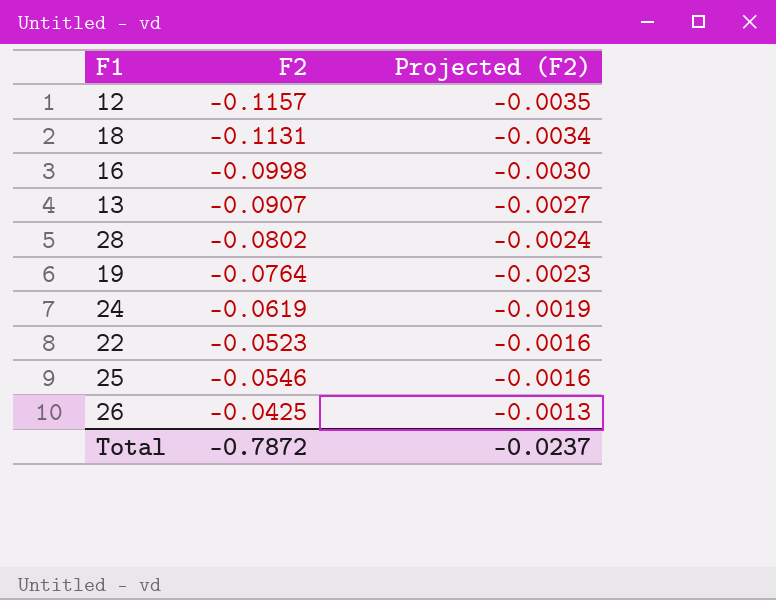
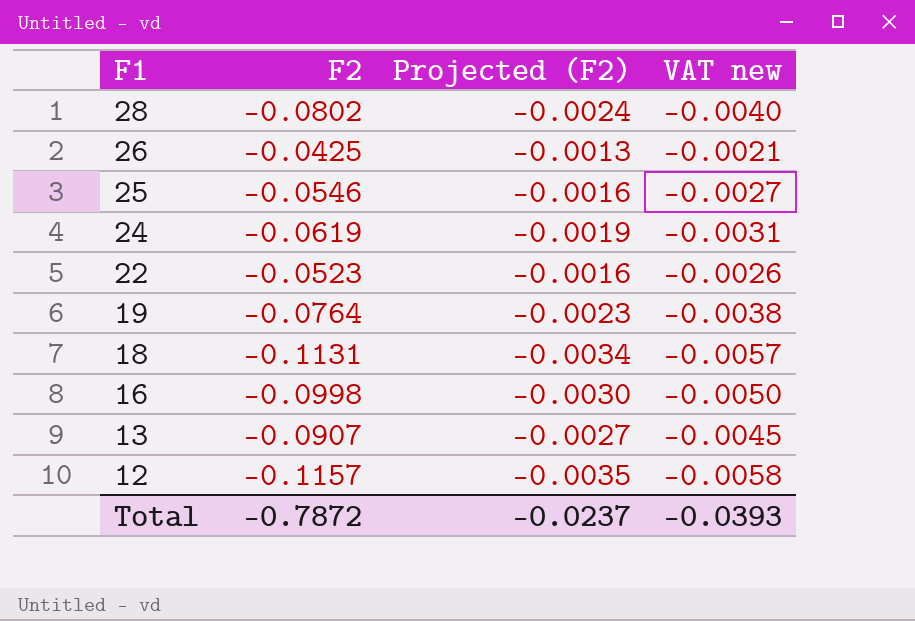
row order: Projected (F2) ascending -> F1 descending
column VAT new | formula: none -> [F2] * 0.05

